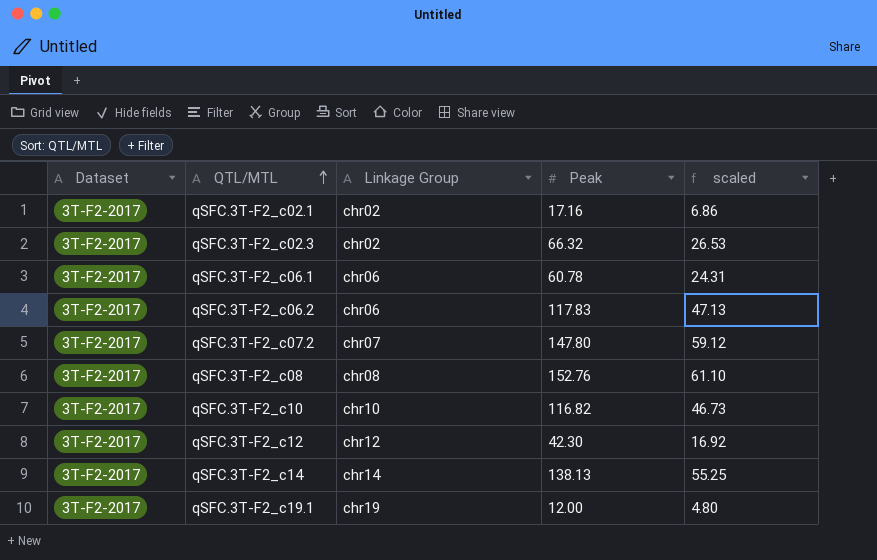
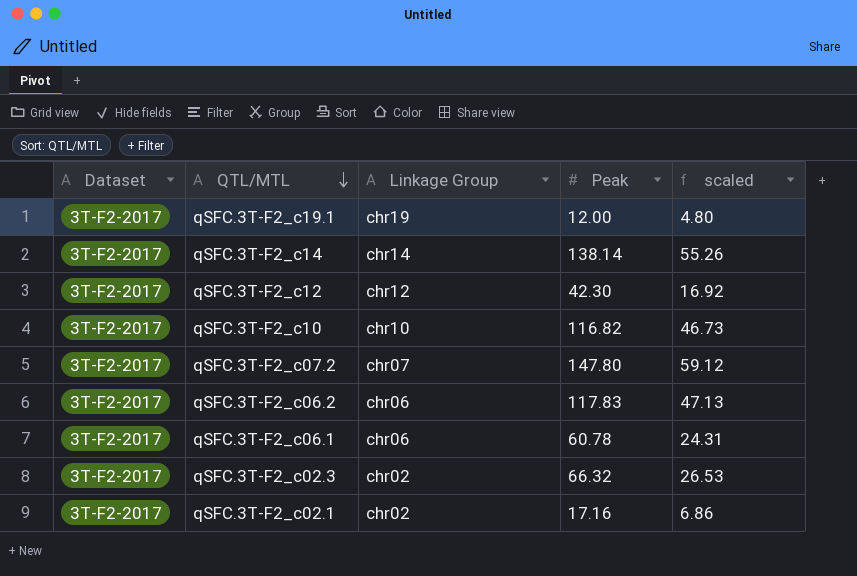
row order: QTL/MTL ascending -> QTL/MTL descending
row qSFC.3T-F2_c08: 3T-F2-2017 | chr08 | 152.76 | 61.10 -> none
qSFC.3T-F2_c14 | Peak: 138.13 -> 138.14
qSFC.3T-F2_c14 | scaled: 55.25 -> 55.26

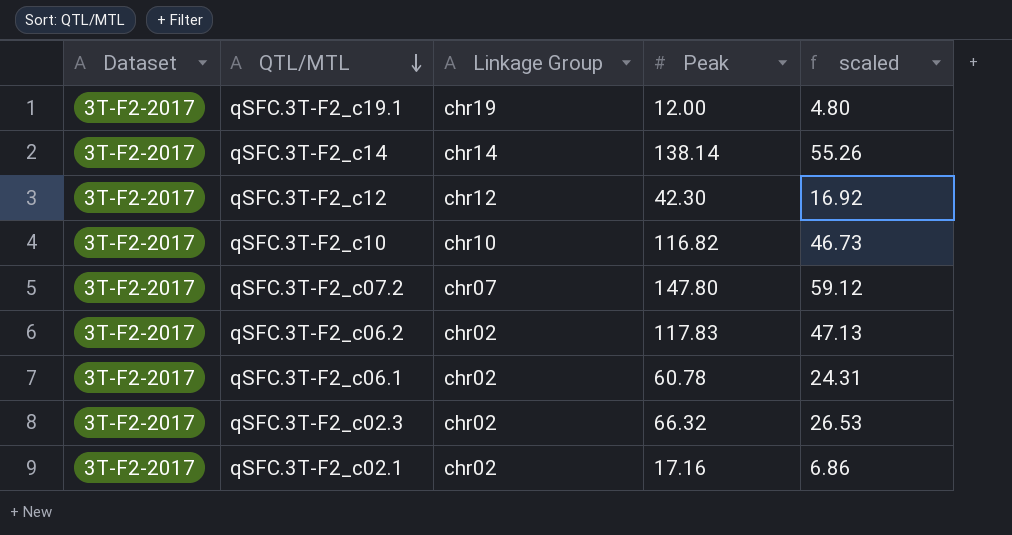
qSFC.3T-F2_c06.2 | Linkage Group: chr06 -> chr02
qSFC.3T-F2_c06.1 | Linkage Group: chr06 -> chr02

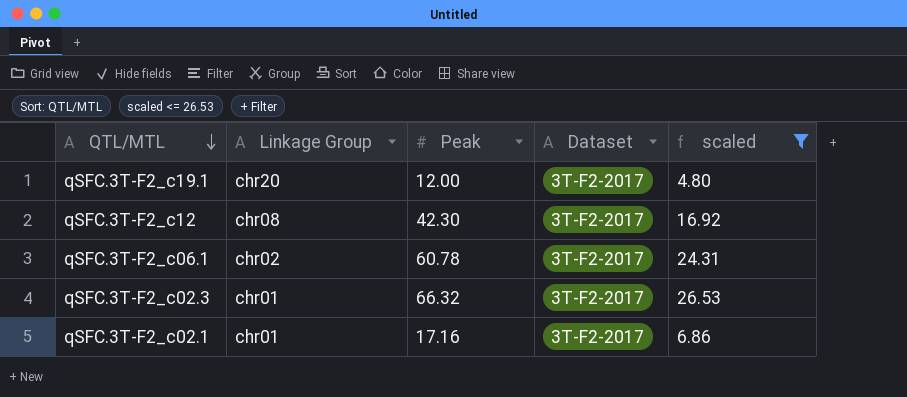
filter: none -> scaled <= 26.53
column Dataset | position: 1 -> 4
qSFC.3T-F2_c19.1 | Linkage Group: chr19 -> chr20
qSFC.3T-F2_c12 | Linkage Group: chr12 -> chr08
qSFC.3T-F2_c02.3 | Linkage Group: chr02 -> chr01
qSFC.3T-F2_c02.1 | Linkage Group: chr02 -> chr01

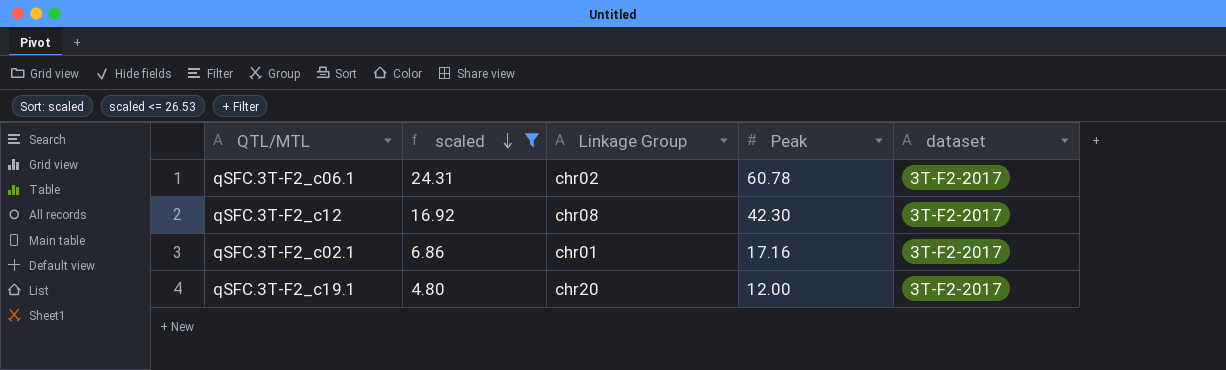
row order: QTL/MTL descending -> scaled descending
column scaled | position: 5 -> 2
column name: Dataset -> dataset
row qSFC.3T-F2_c02.3: chr01 | 66.32 | 3T-F2-2017 | 26.53 -> none

